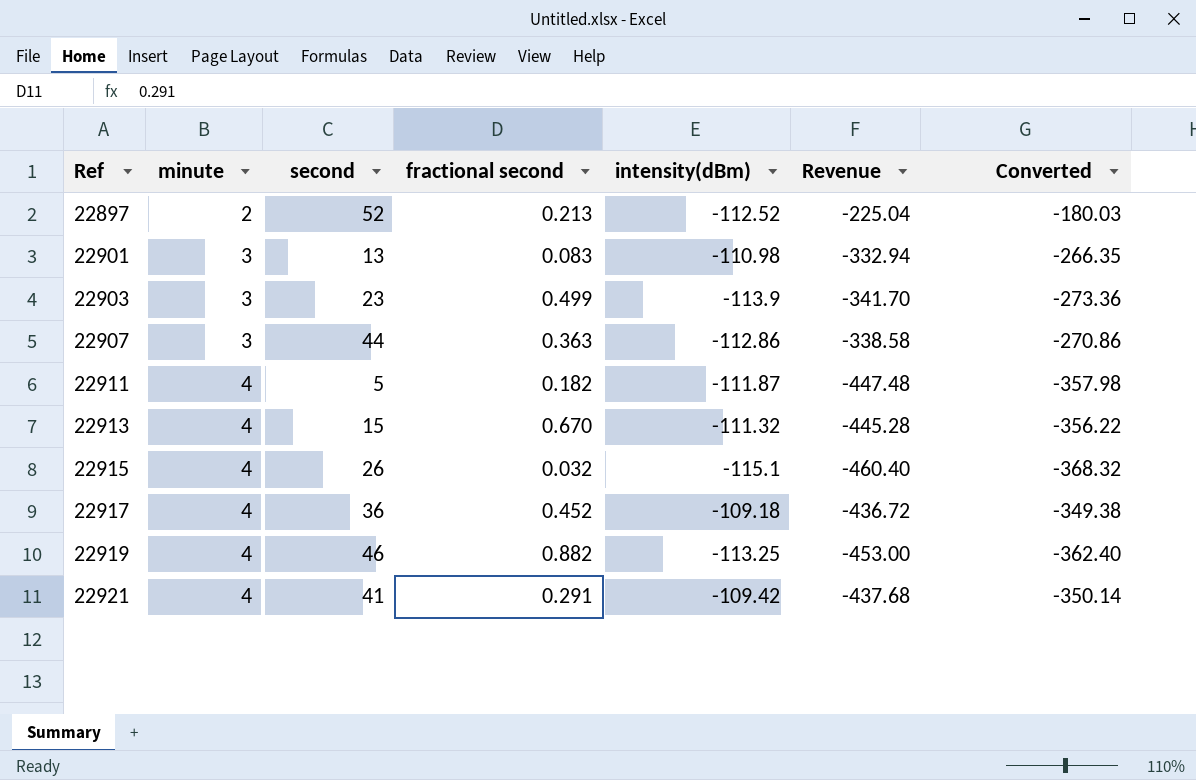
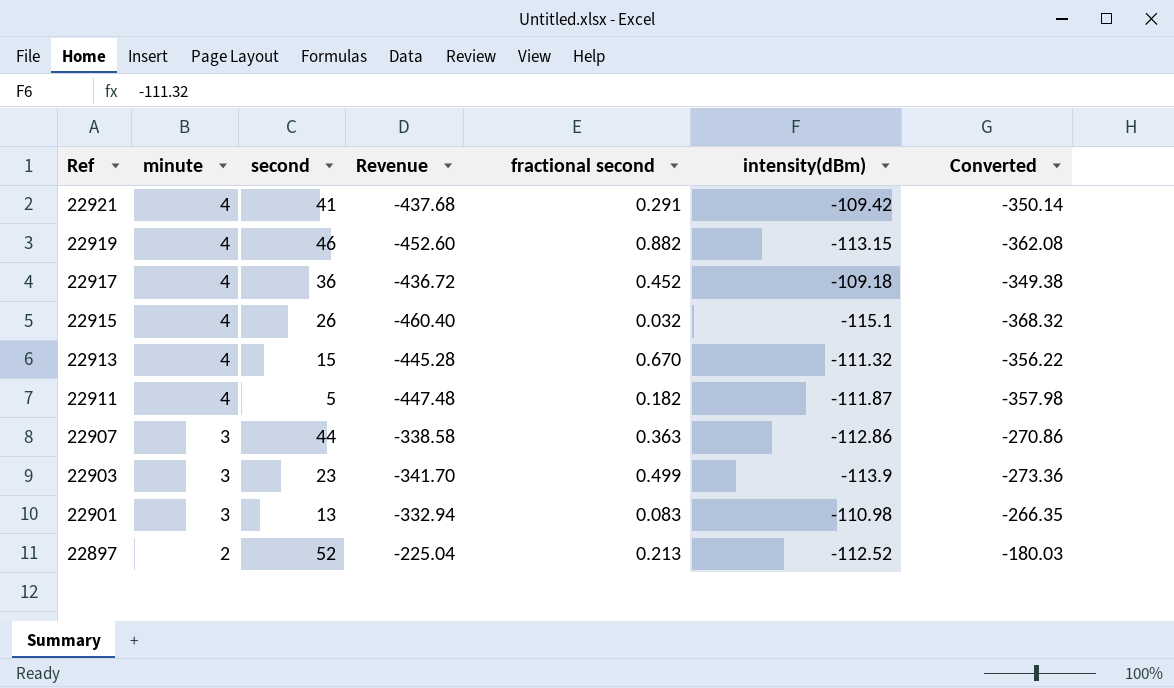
row order: Ref ascending -> Ref descending
column Revenue | position: 6 -> 4
22919 | Revenue: -453.00 -> -452.60
22919 | intensity(dBm): -113.25 -> -113.15
22919 | Converted: -362.40 -> -362.08

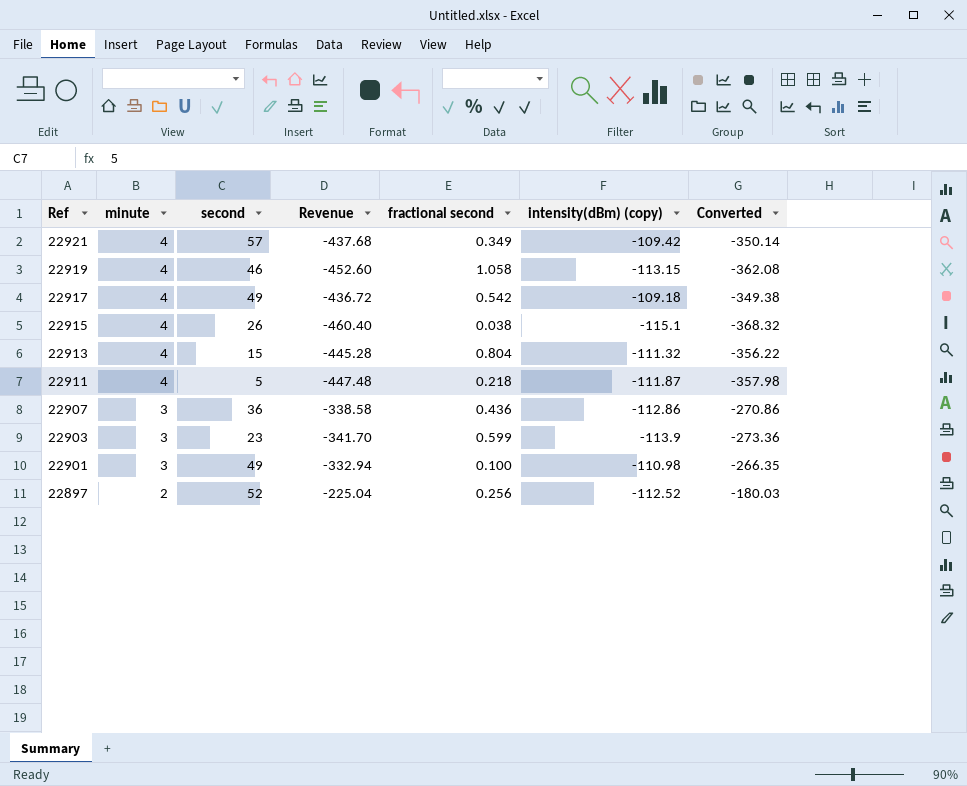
column name: intensity(dBm) -> intensity(dBm) (copy)
22921 | second: 41 -> 57
22921 | fractional second: 0.291 -> 0.349
22919 | fractional second: 0.882 -> 1.058
22917 | second: 36 -> 49
22917 | fractional second: 0.452 -> 0.542
22915 | fractional second: 0.032 -> 0.038
22913 | fractional second: 0.670 -> 0.804
22911 | fractional second: 0.182 -> 0.218
22907 | second: 44 -> 36
22907 | fractional second: 0.363 -> 0.436
22903 | fractional second: 0.499 -> 0.599
22901 | second: 13 -> 49
22901 | fractional second: 0.083 -> 0.100
22897 | fractional second: 0.213 -> 0.256

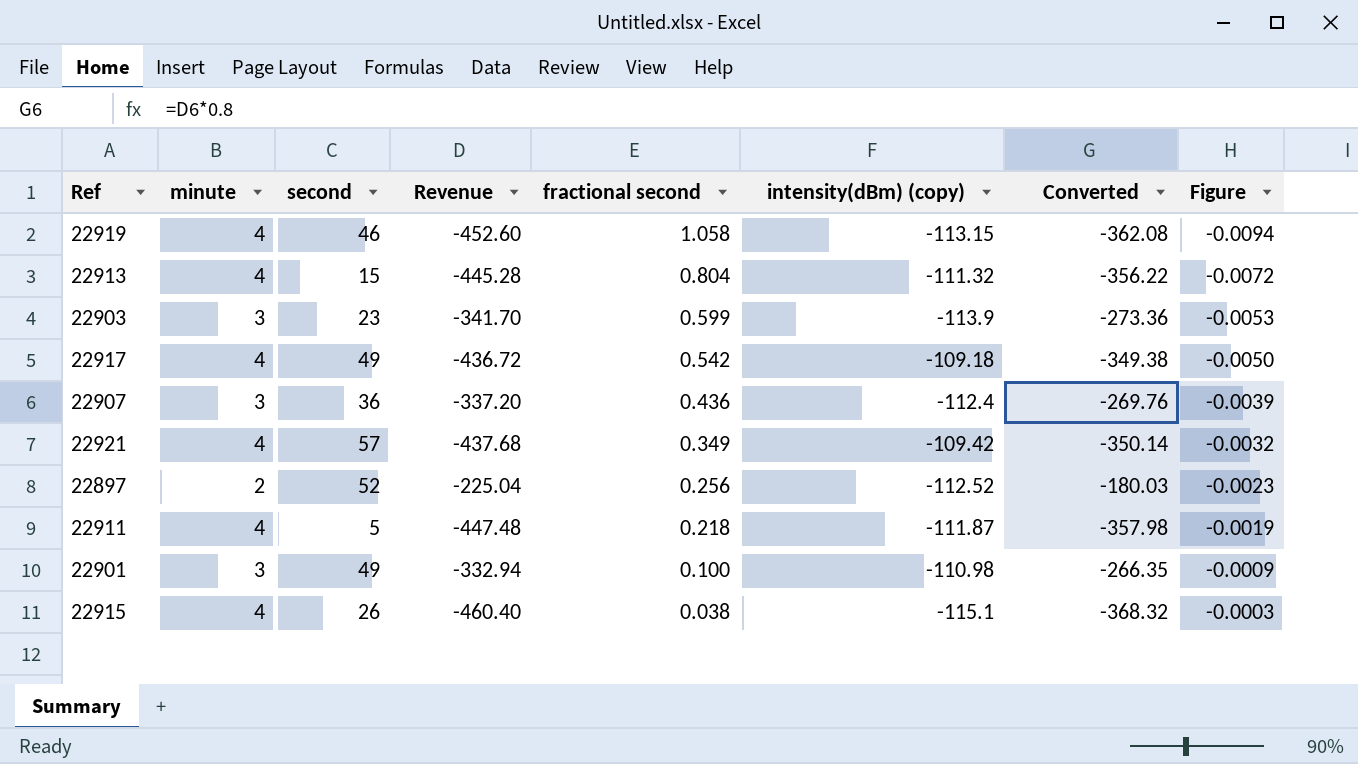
row order: Ref descending -> fractional second descending
column Figure | formula: none -> [fractional second] / [intensity(dBm) (copy)]
22907 | Revenue: -338.58 -> -337.20
22907 | intensity(dBm) (copy): -112.86 -> -112.4
22907 | Converted: -270.86 -> -269.76

